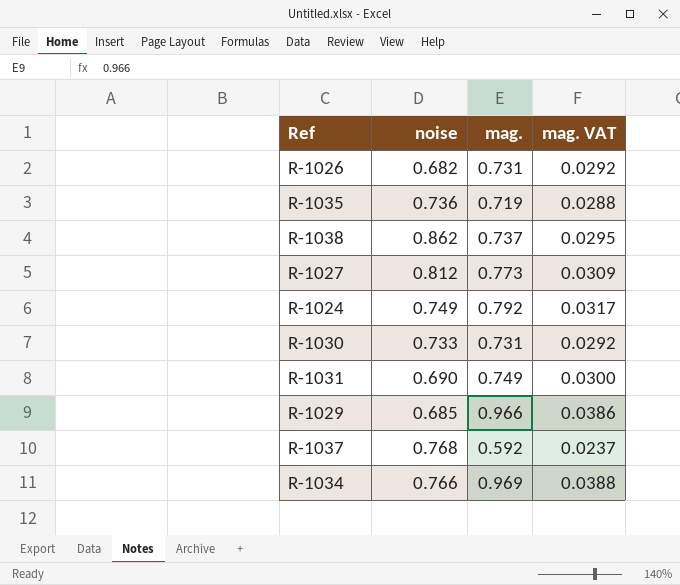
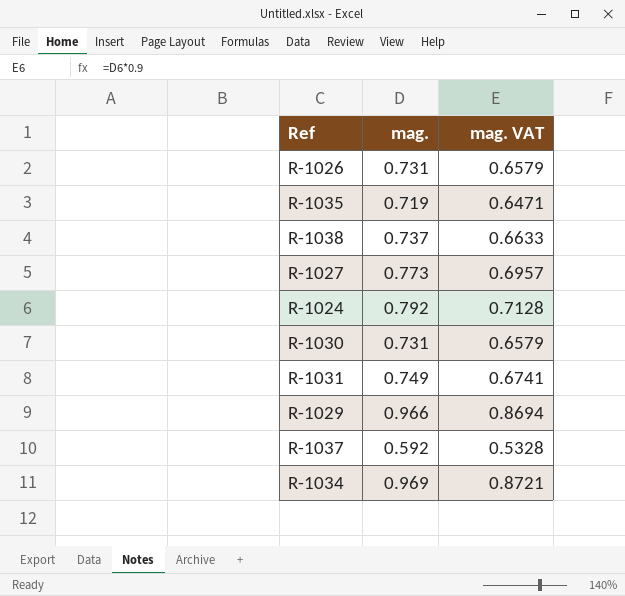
column noise | position: 2 -> none
column mag. VAT | formula: [mag.] * 0.04 -> [mag.] * 0.9

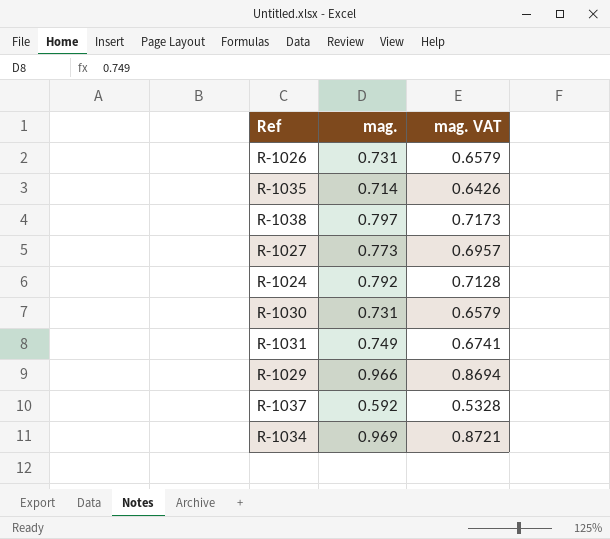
R-1035 | mag.: 0.719 -> 0.714
R-1035 | mag. VAT: 0.6471 -> 0.6426
R-1038 | mag.: 0.737 -> 0.797
R-1038 | mag. VAT: 0.6633 -> 0.7173

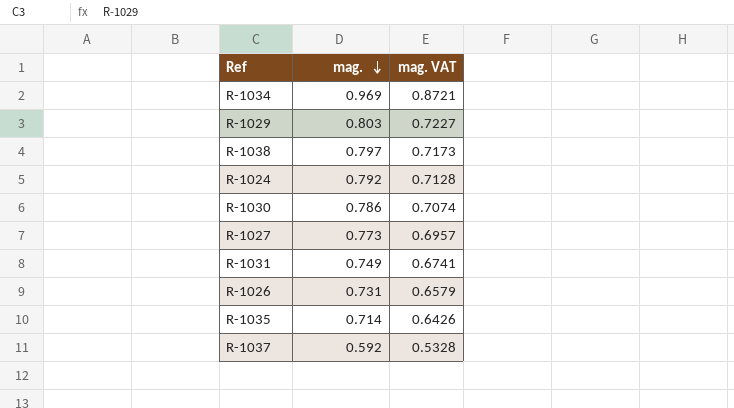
row order: none -> mag. descending
R-1029 | mag.: 0.966 -> 0.803
R-1029 | mag. VAT: 0.8694 -> 0.7227
R-1030 | mag.: 0.731 -> 0.786
R-1030 | mag. VAT: 0.6579 -> 0.7074

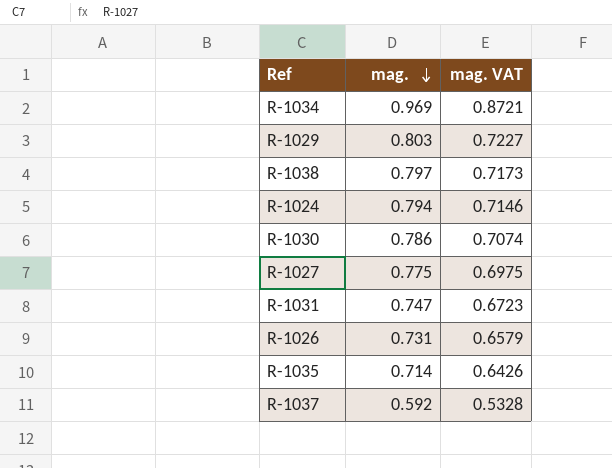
R-1024 | mag.: 0.792 -> 0.794
R-1024 | mag. VAT: 0.7128 -> 0.7146
R-1027 | mag.: 0.773 -> 0.775
R-1027 | mag. VAT: 0.6957 -> 0.6975
R-1031 | mag.: 0.749 -> 0.747
R-1031 | mag. VAT: 0.6741 -> 0.6723

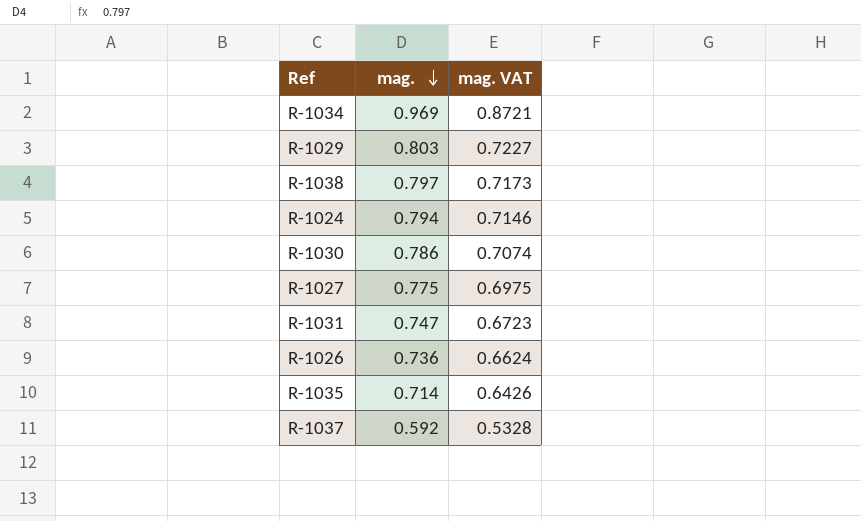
R-1026 | mag.: 0.731 -> 0.736
R-1026 | mag. VAT: 0.6579 -> 0.6624

